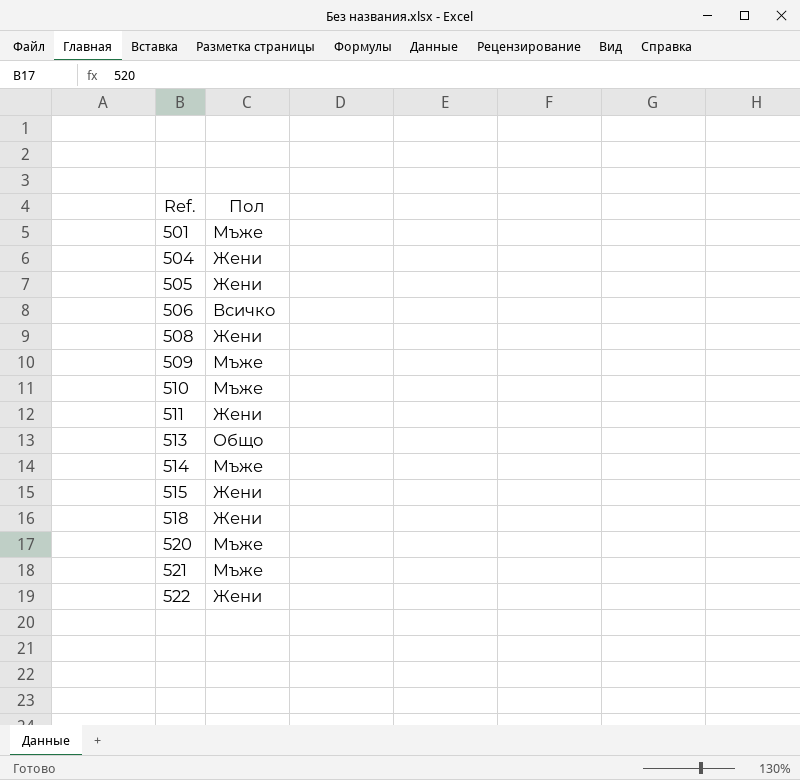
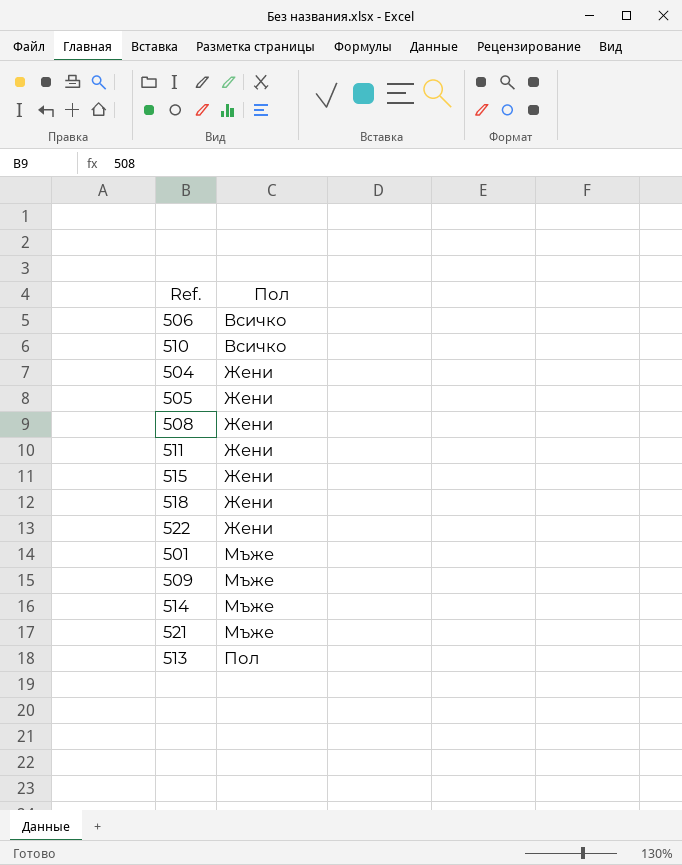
row order: Ref. ascending -> Пол ascending
row 520: Мъже -> none
510 | Пол: Мъже -> Всичко
513 | Пол: Общо -> Пол

